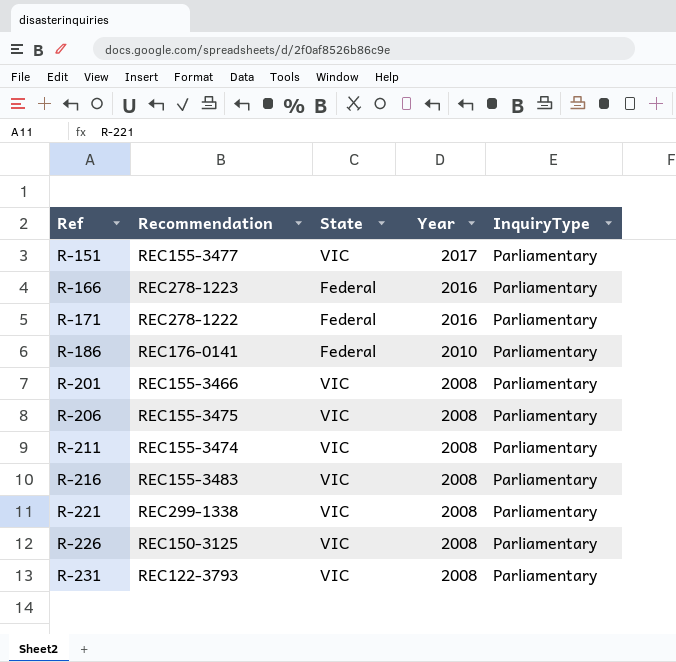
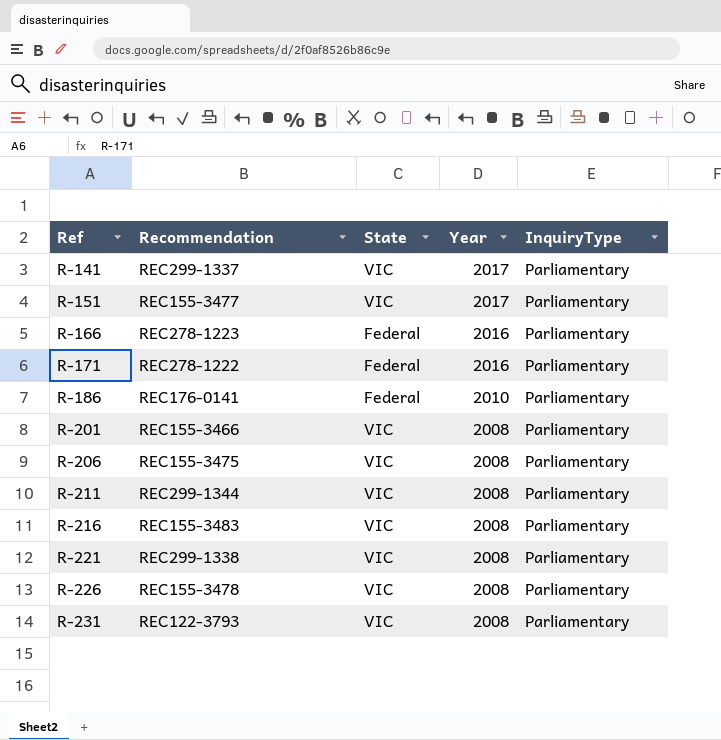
row R-141: none -> REC299-1337 | VIC | 2017 | Parliamentary
R-211 | Recommendation: REC155-3474 -> REC299-1344
R-226 | Recommendation: REC150-3125 -> REC155-3478

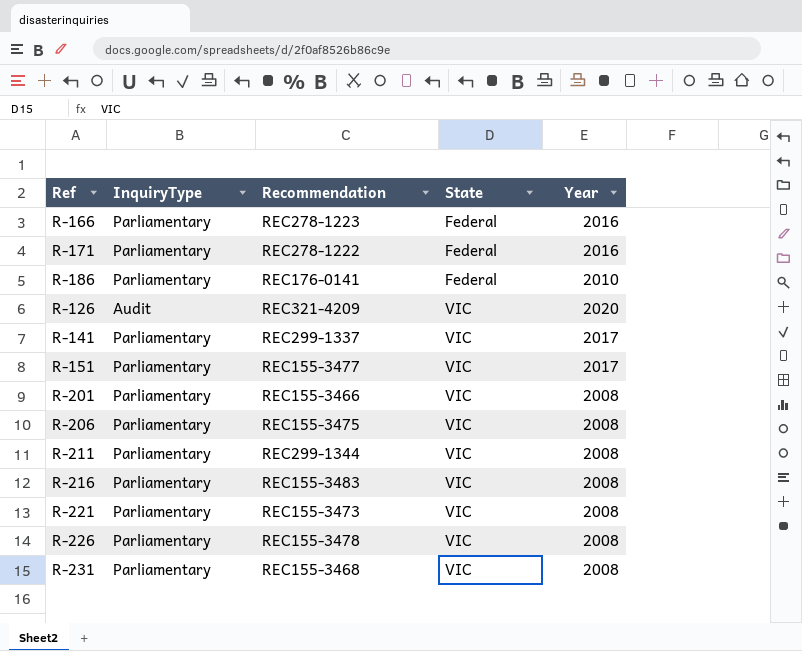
row order: Ref ascending -> State ascending
column InquiryType | position: 5 -> 2
row R-126: none -> Audit | REC321-4209 | VIC | 2020
R-221 | Recommendation: REC299-1338 -> REC155-3473
R-231 | Recommendation: REC122-3793 -> REC155-3468

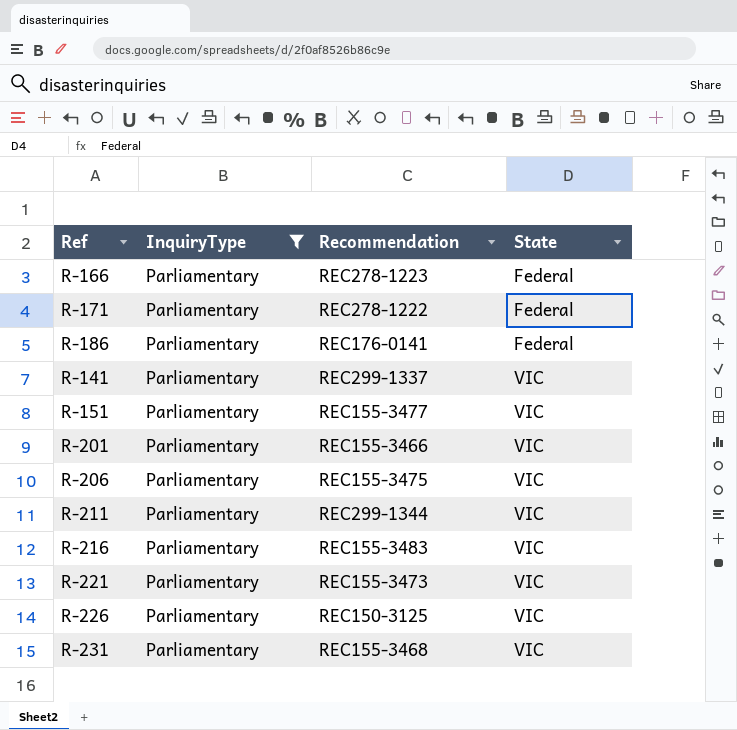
filter: none -> InquiryType = Parliamentary
column Year | position: 5 -> none
R-226 | Recommendation: REC155-3478 -> REC150-3125

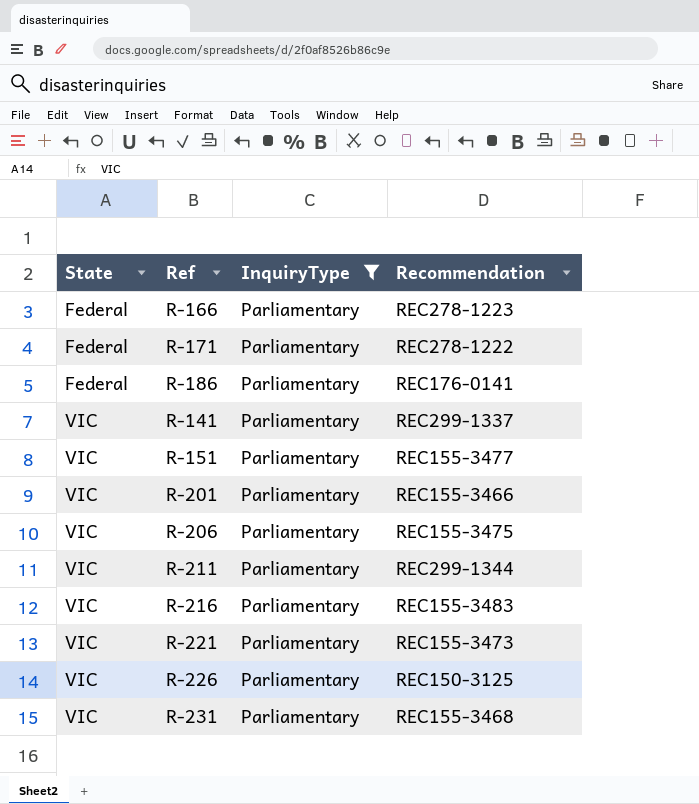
column State | position: 4 -> 1

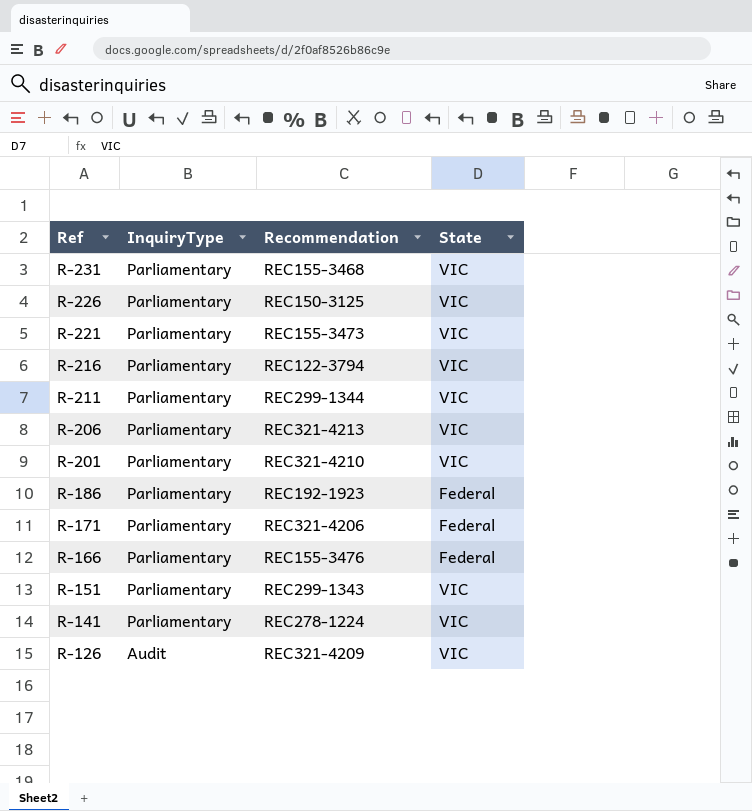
filter: InquiryType = Parliamentary -> none
row order: State ascending -> Ref descending
column State | position: 1 -> 4
R-216 | Recommendation: REC155-3483 -> REC122-3794
R-206 | Recommendation: REC155-3475 -> REC321-4213
R-201 | Recommendation: REC155-3466 -> REC321-4210
R-186 | Recommendation: REC176-0141 -> REC192-1923
R-171 | Recommendation: REC278-1222 -> REC321-4206
R-166 | Recommendation: REC278-1223 -> REC155-3476
R-151 | Recommendation: REC155-3477 -> REC299-1343
R-141 | Recommendation: REC299-1337 -> REC278-1224

